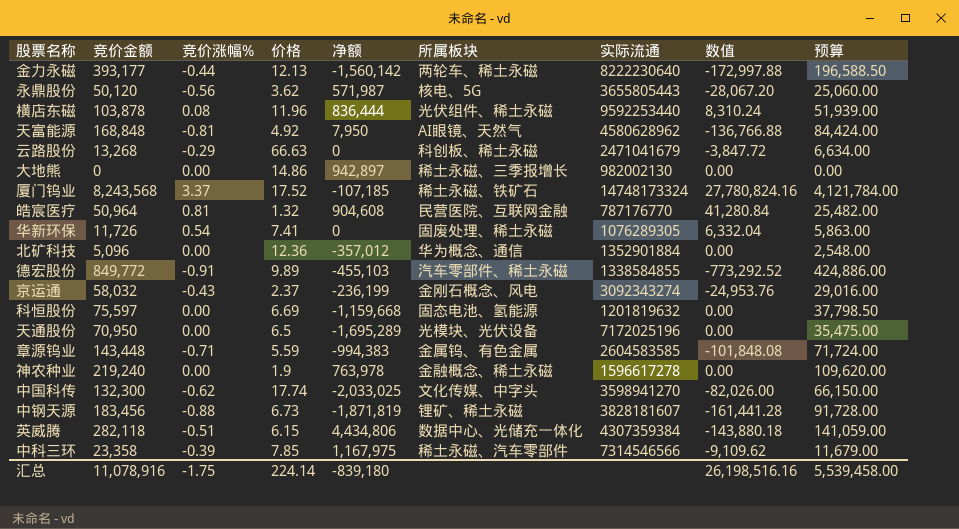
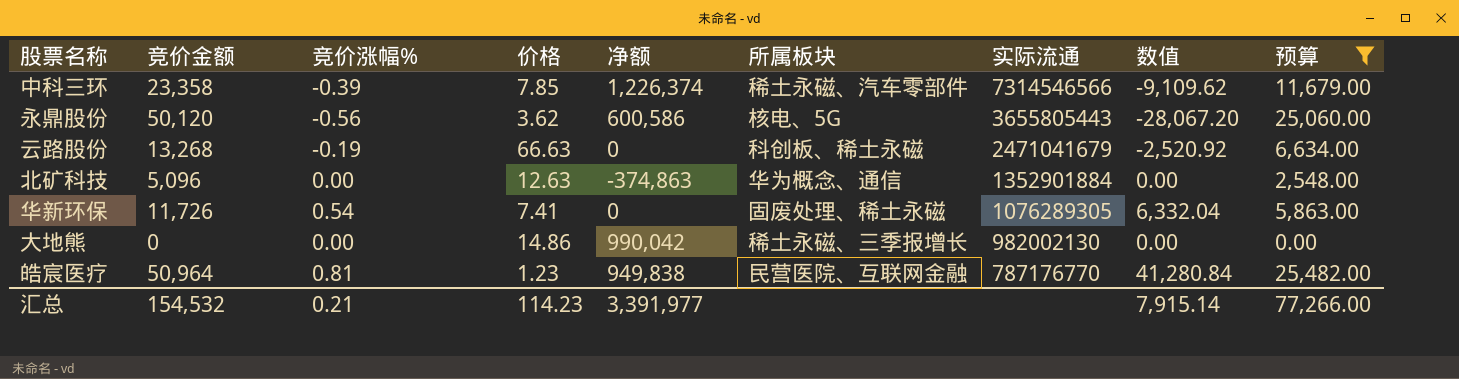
filter: none -> 预算 <= 25,482.00
row order: none -> 实际流通 descending
中科三环 | 净额: 1,167,975 -> 1,226,374
永鼎股份 | 净额: 571,987 -> 600,586
云路股份 | 竞价涨幅%: -0.29 -> -0.19
云路股份 | 数值: -3,847.72 -> -2,520.92
北矿科技 | 价格: 12.36 -> 12.63
北矿科技 | 净额: -357,012 -> -374,863
大地熊 | 净额: 942,897 -> 990,042
皓宸医疗 | 价格: 1.32 -> 1.23
皓宸医疗 | 净额: 904,608 -> 949,838
汇总 | 竞价金额: 11,078,916 -> 154,532
汇总 | 竞价涨幅%: -1.75 -> 0.21
汇总 | 价格: 224.14 -> 114.23
汇总 | 净额: -839,180 -> 3,391,977
汇总 | 数值: 26,198,516.16 -> 7,915.14
汇总 | 预算: 5,539,458.00 -> 77,266.00

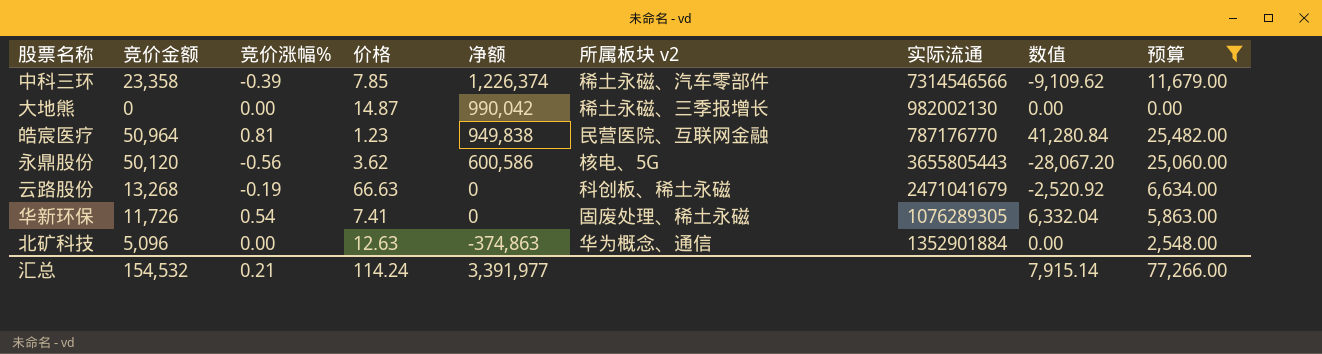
row order: 实际流通 descending -> 净额 descending
column name: 所属板块 -> 所属板块 v2
大地熊 | 价格: 14.86 -> 14.87
汇总 | 价格: 114.23 -> 114.24

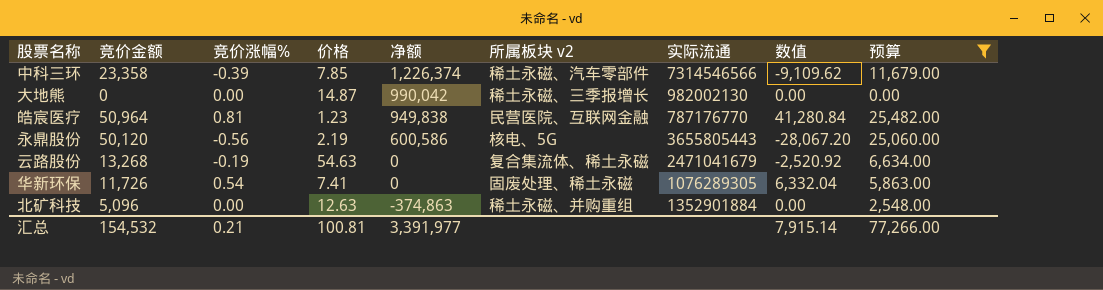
永鼎股份 | 价格: 3.62 -> 2.19
云路股份 | 价格: 66.63 -> 54.63
云路股份 | 所属板块 v2: 科创板、稀土永磁 -> 复合集流体、稀土永磁
北矿科技 | 所属板块 v2: 华为概念、通信 -> 稀土永磁、并购重组
汇总 | 价格: 114.24 -> 100.81

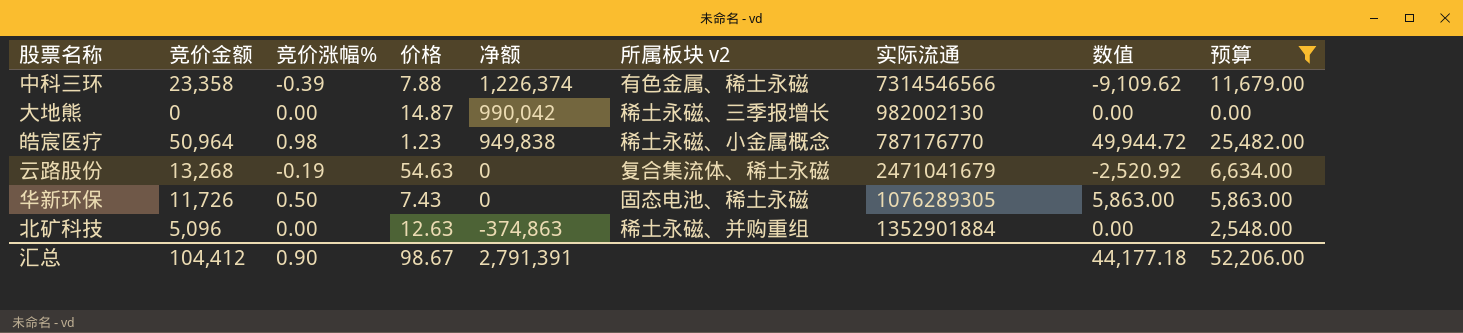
row 永鼎股份: 50,120 | -0.56 | 2.19 | 600,586 | 核电、5G | 3655805443 | -28,067.20 | 25,060.00 -> none
中科三环 | 价格: 7.85 -> 7.88
中科三环 | 所属板块 v2: 稀土永磁、汽车零部件 -> 有色金属、稀土永磁
皓宸医疗 | 竞价涨幅%: 0.81 -> 0.98
皓宸医疗 | 所属板块 v2: 民营医院、互联网金融 -> 稀土永磁、小金属概念
皓宸医疗 | 数值: 41,280.84 -> 49,944.72
华新环保 | 竞价涨幅%: 0.54 -> 0.50
华新环保 | 价格: 7.41 -> 7.43
华新环保 | 所属板块 v2: 固废处理、稀土永磁 -> 固态电池、稀土永磁
华新环保 | 数值: 6,332.04 -> 5,863.00
汇总 | 竞价金额: 154,532 -> 104,412
汇总 | 竞价涨幅%: 0.21 -> 0.90
汇总 | 价格: 100.81 -> 98.67
汇总 | 净额: 3,391,977 -> 2,791,391
汇总 | 数值: 7,915.14 -> 44,177.18
汇总 | 预算: 77,266.00 -> 52,206.00

